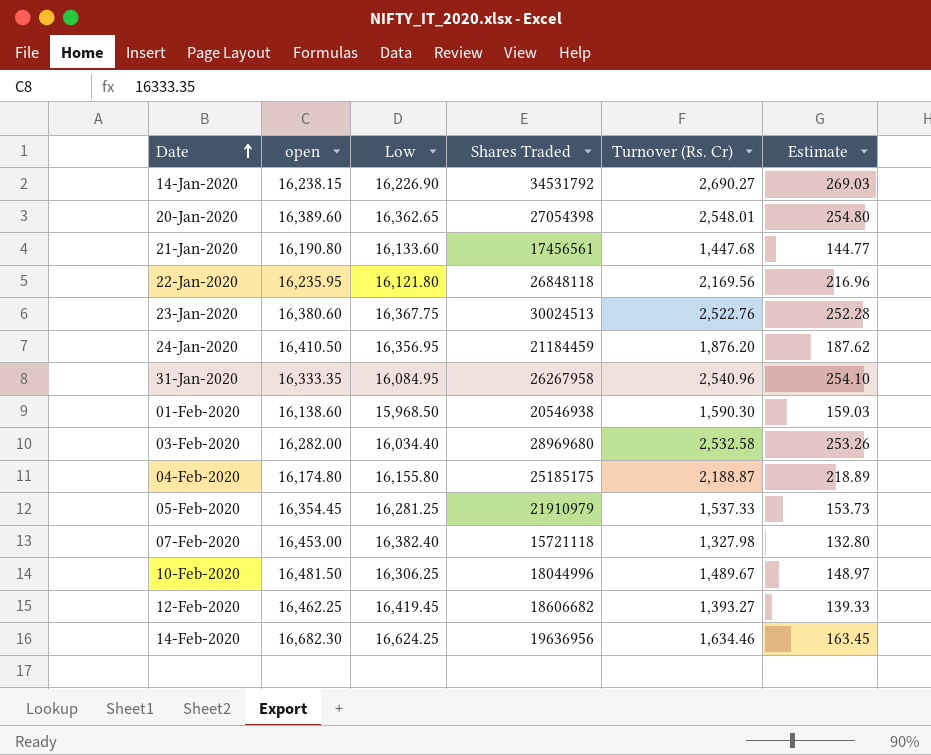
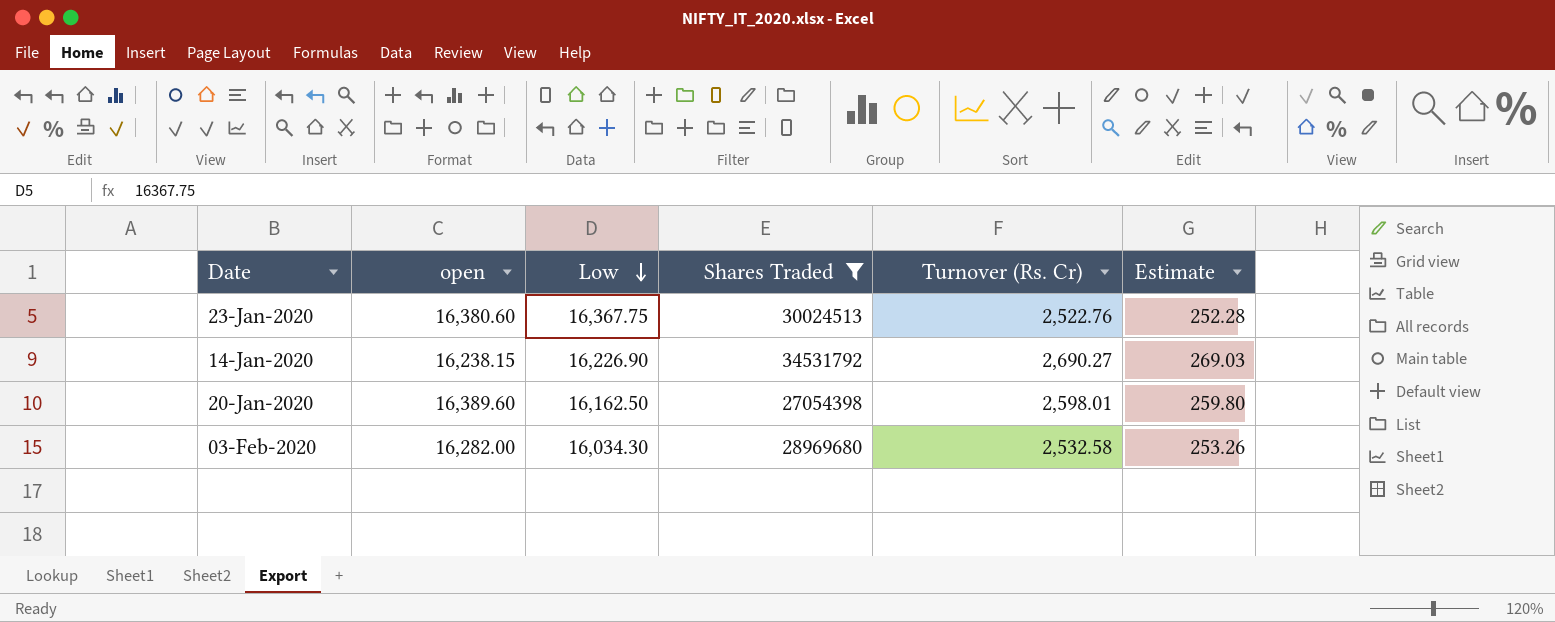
filter: none -> Shares Traded >= 27054398
row order: Date ascending -> Low descending
20-Jan-2020 | Low: 16,362.65 -> 16,162.50
20-Jan-2020 | Turnover (Rs. Cr): 2,548.01 -> 2,598.01
20-Jan-2020 | Estimate: 254.80 -> 259.80
03-Feb-2020 | Low: 16,034.40 -> 16,034.30

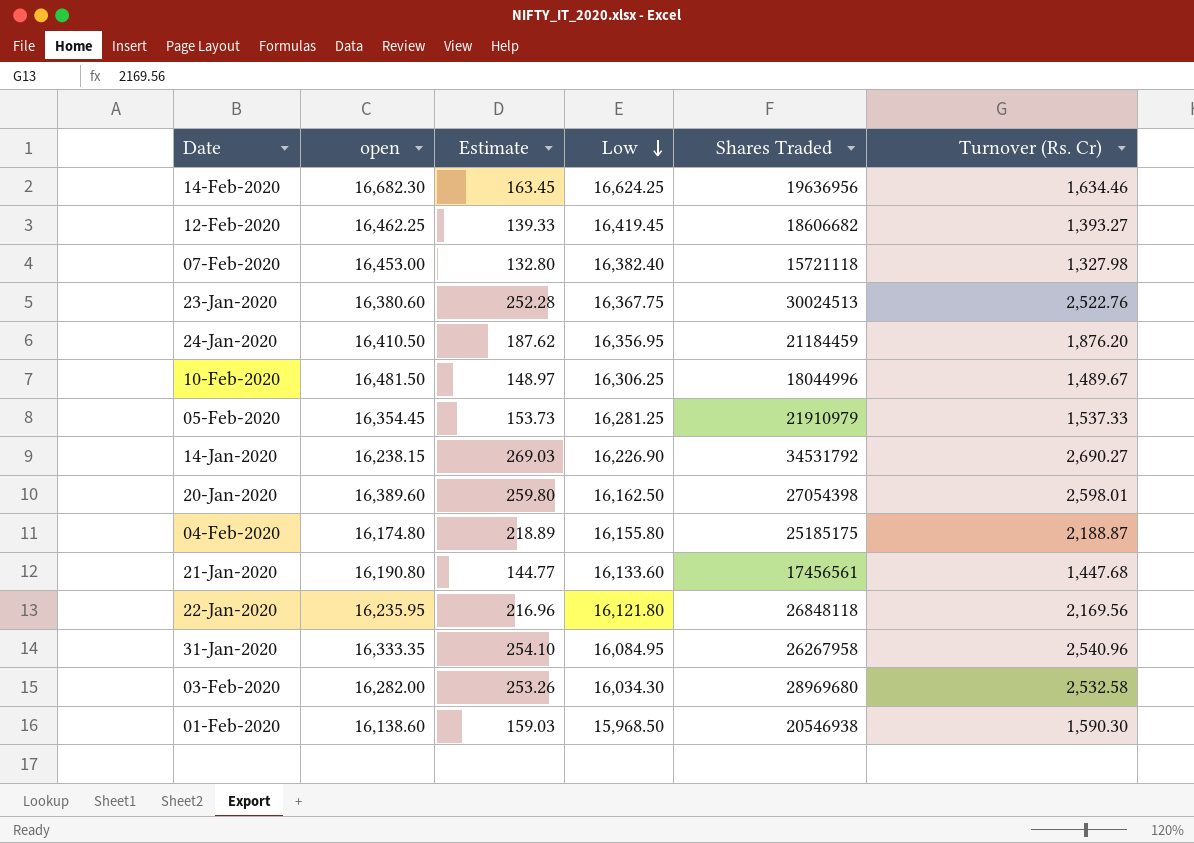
filter: Shares Traded >= 27054398 -> none
column Estimate | position: 6 -> 3

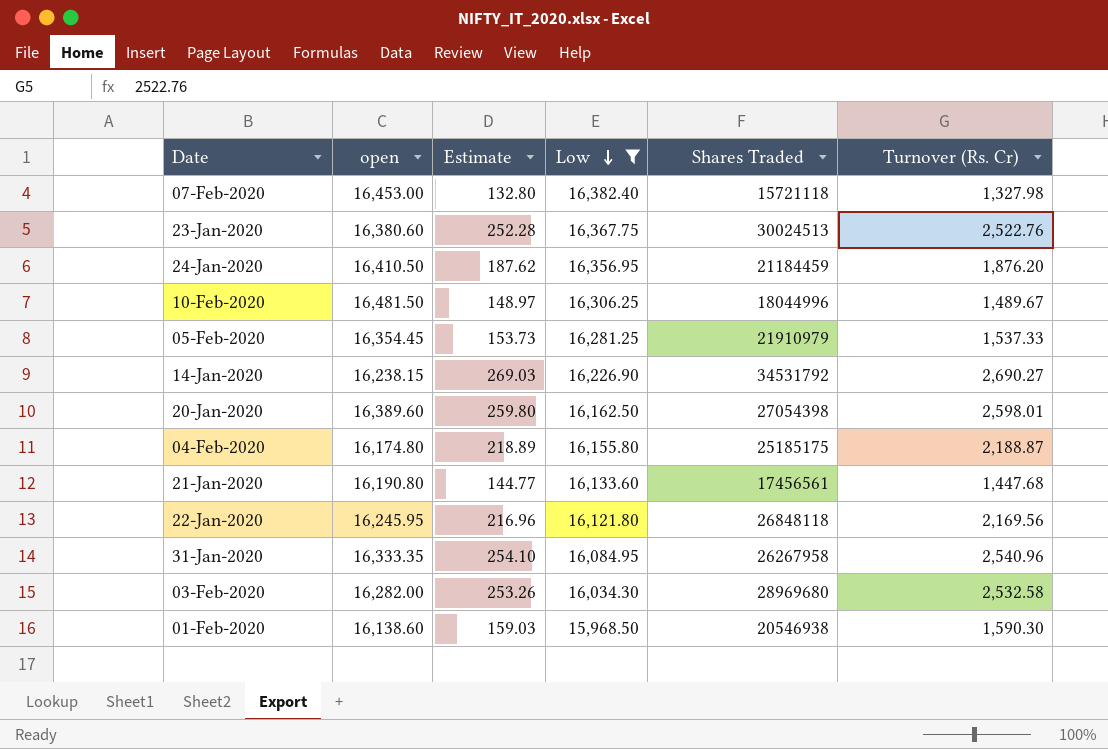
filter: none -> Low <= 16,382.40
22-Jan-2020 | open: 16,235.95 -> 16,245.95

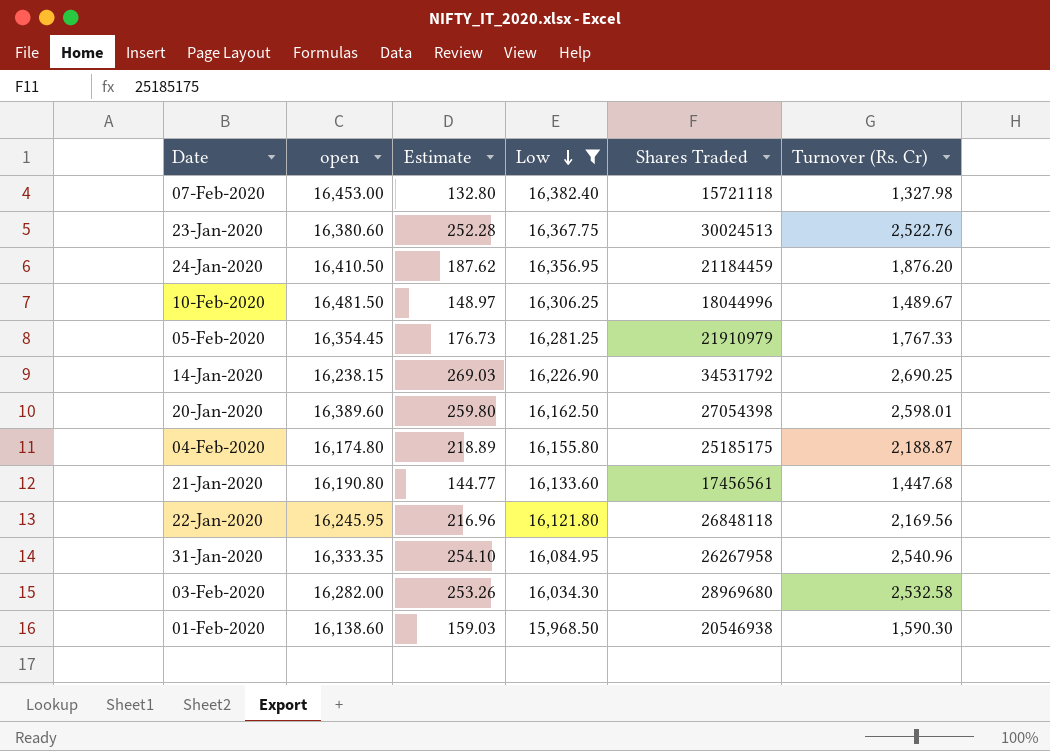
05-Feb-2020 | Estimate: 153.73 -> 176.73
05-Feb-2020 | Turnover (Rs. Cr): 1,537.33 -> 1,767.33
14-Jan-2020 | Turnover (Rs. Cr): 2,690.27 -> 2,690.25

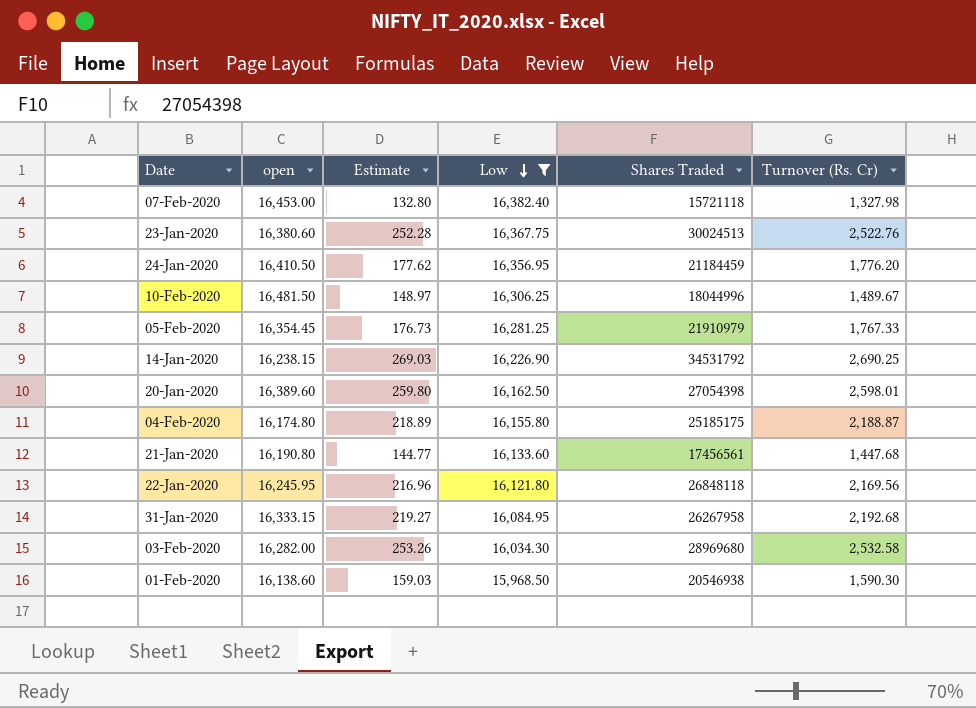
24-Jan-2020 | Estimate: 187.62 -> 177.62
24-Jan-2020 | Turnover (Rs. Cr): 1,876.20 -> 1,776.20
31-Jan-2020 | open: 16,333.35 -> 16,333.15
31-Jan-2020 | Estimate: 254.10 -> 219.27
31-Jan-2020 | Turnover (Rs. Cr): 2,540.96 -> 2,192.68

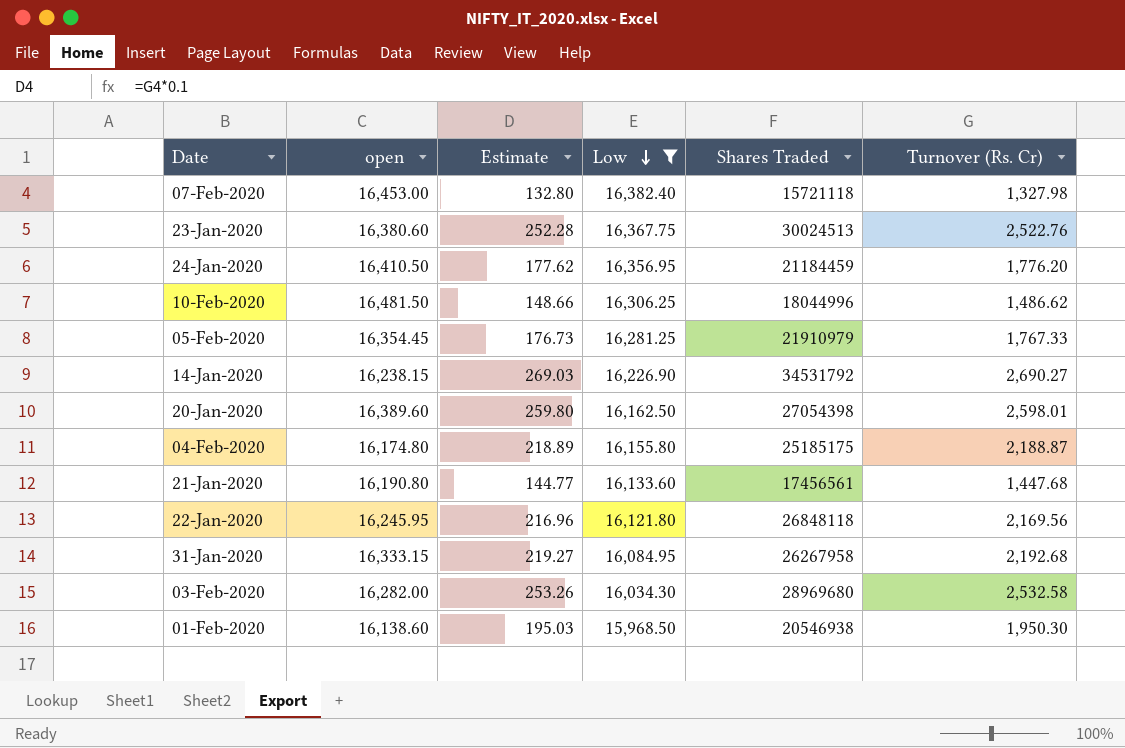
10-Feb-2020 | Estimate: 148.97 -> 148.66
10-Feb-2020 | Turnover (Rs. Cr): 1,489.67 -> 1,486.62
14-Jan-2020 | Turnover (Rs. Cr): 2,690.25 -> 2,690.27
01-Feb-2020 | Estimate: 159.03 -> 195.03
01-Feb-2020 | Turnover (Rs. Cr): 1,590.30 -> 1,950.30

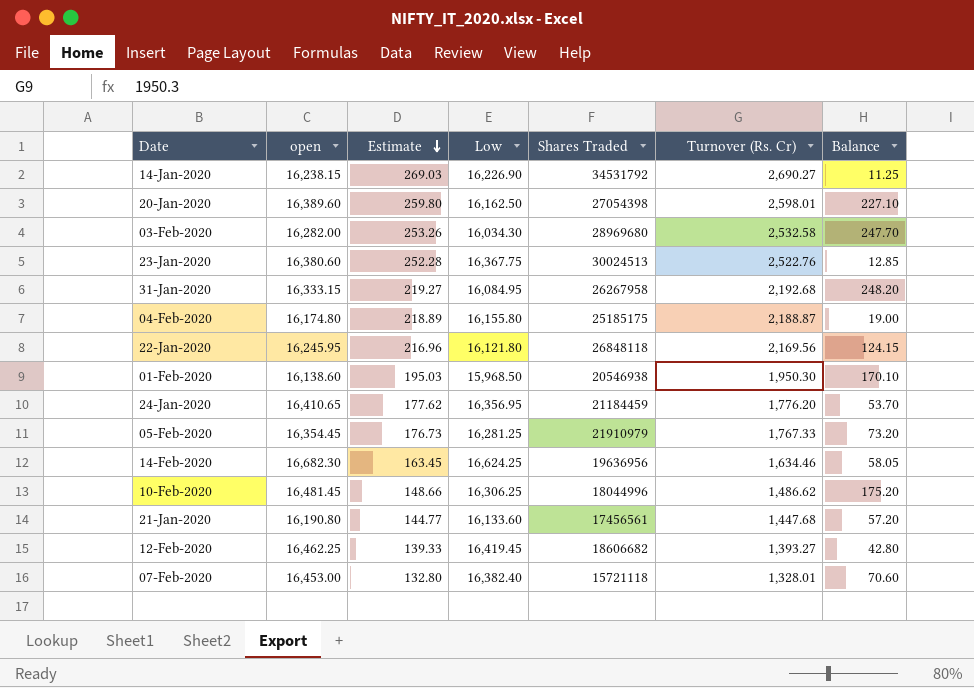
filter: Low <= 16,382.40 -> none
row order: Low descending -> Estimate descending
column Balance | formula: none -> [open] - [Low]
24-Jan-2020 | open: 16,410.50 -> 16,410.65
10-Feb-2020 | open: 16,481.50 -> 16,481.45
07-Feb-2020 | Turnover (Rs. Cr): 1,327.98 -> 1,328.01

